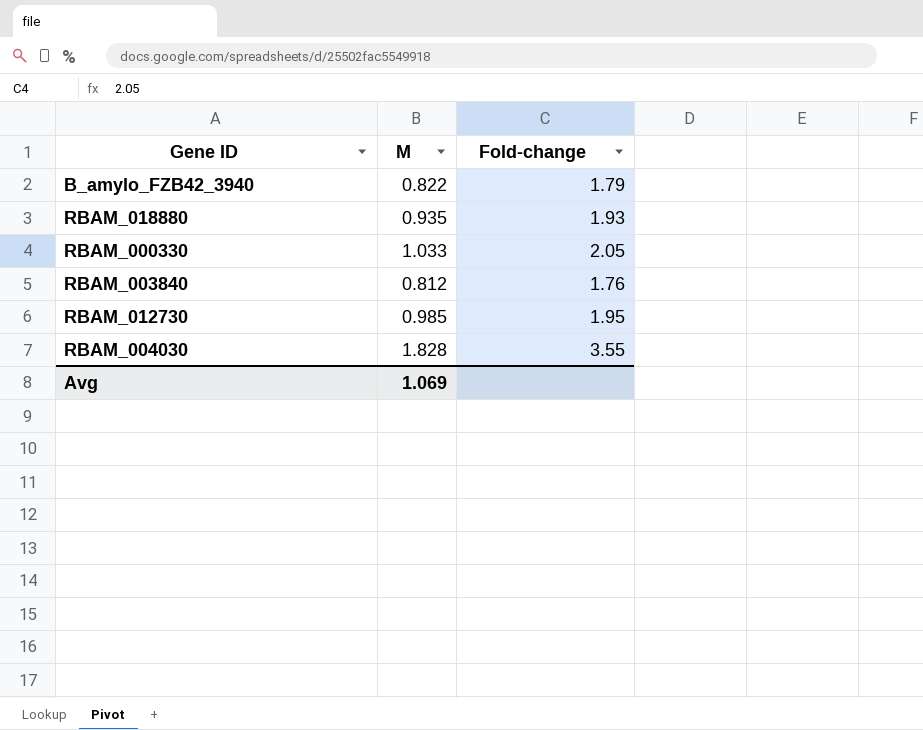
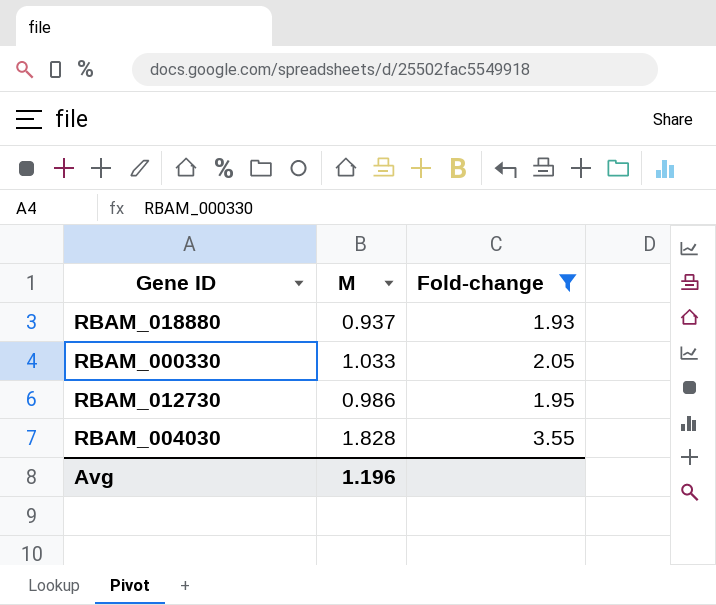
filter: none -> Fold-change >= 1.93
RBAM_018880 | M: 0.935 -> 0.937
RBAM_012730 | M: 0.985 -> 0.986
Avg | M: 1.069 -> 1.196

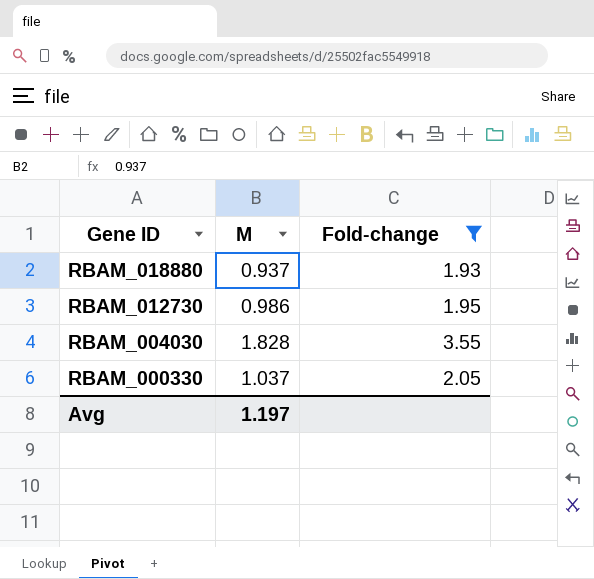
row order: none -> Gene ID descending
RBAM_000330 | M: 1.033 -> 1.037
Avg | M: 1.196 -> 1.197

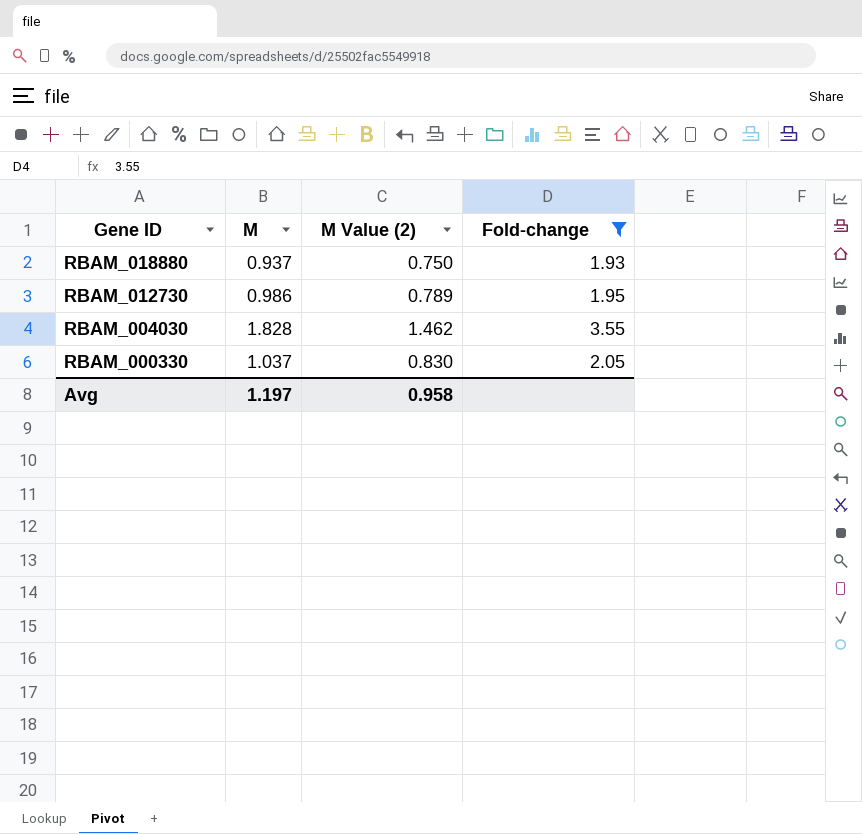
column M Value (2) | formula: none -> [M] * 0.8

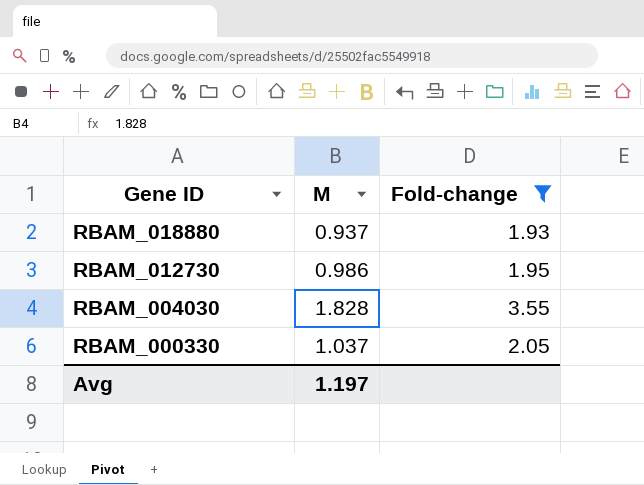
column M Value (2) | formula: [M] * 0.8 -> none

